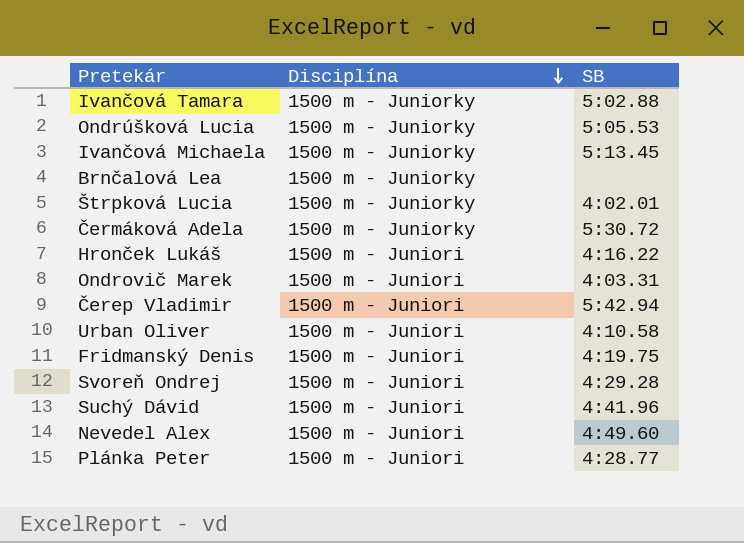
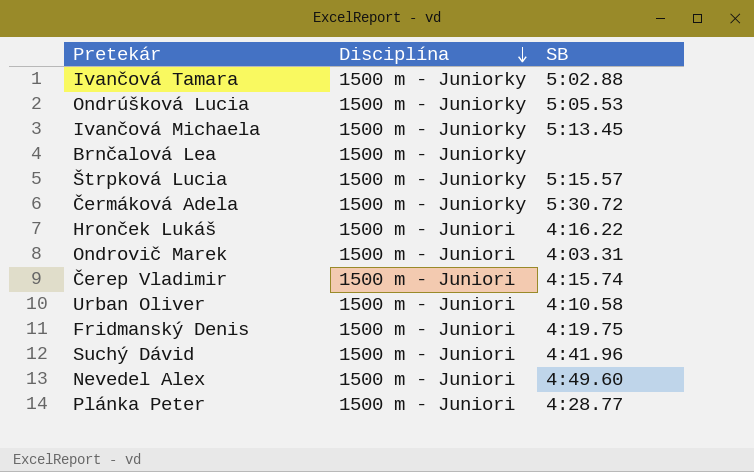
row Svoreň Ondrej: 1500 m - Juniori | 4:29.28 -> none
Štrpková Lucia | SB: 4:02.01 -> 5:15.57
Čerep Vladimir | SB: 5:42.94 -> 4:15.74

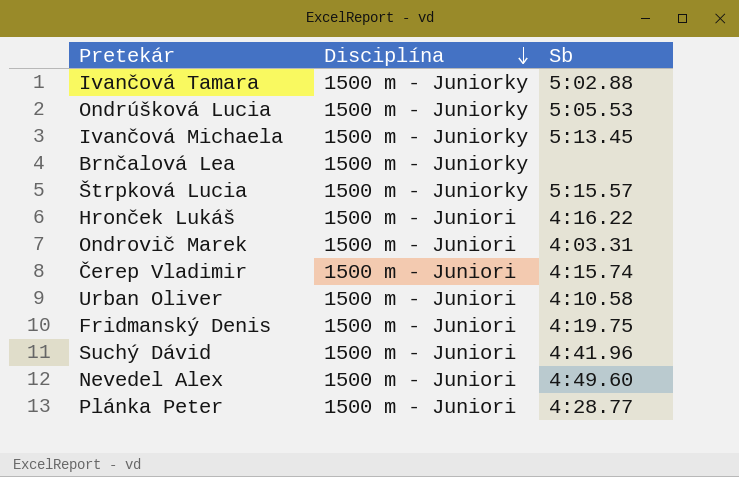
column name: SB -> Sb
row Čermáková Adela: 1500 m - Juniorky | 5:30.72 -> none

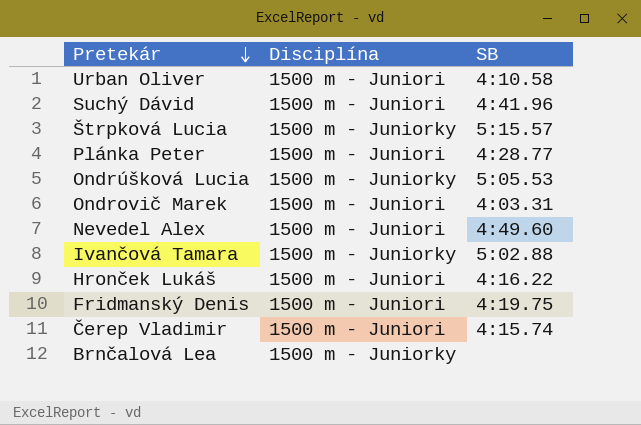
row order: Disciplína descending -> Pretekár descending
column name: Sb -> SB
row Ivančová Michaela: 1500 m - Juniorky | 5:13.45 -> none

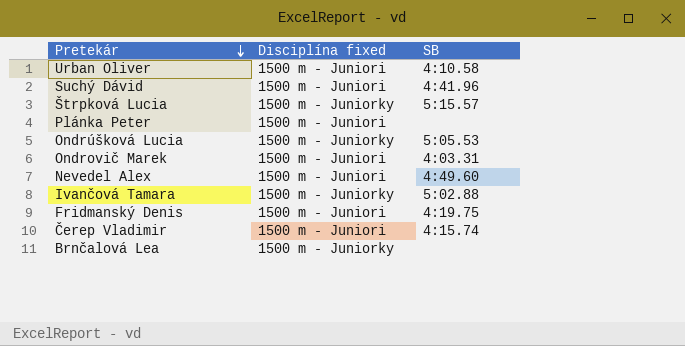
column name: Disciplína -> Disciplína fixed
row Hronček Lukáš: 1500 m - Juniori | 4:16.22 -> none
Plánka Peter | SB: 4:28.77 -> none

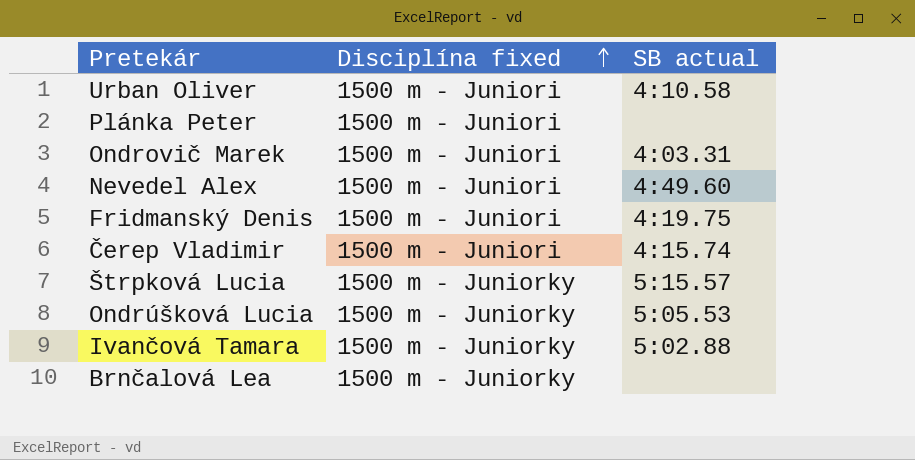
row order: Pretekár descending -> Disciplína fixed ascending
column name: SB -> SB actual
row Suchý Dávid: 1500 m - Juniori | 4:41.96 -> none

